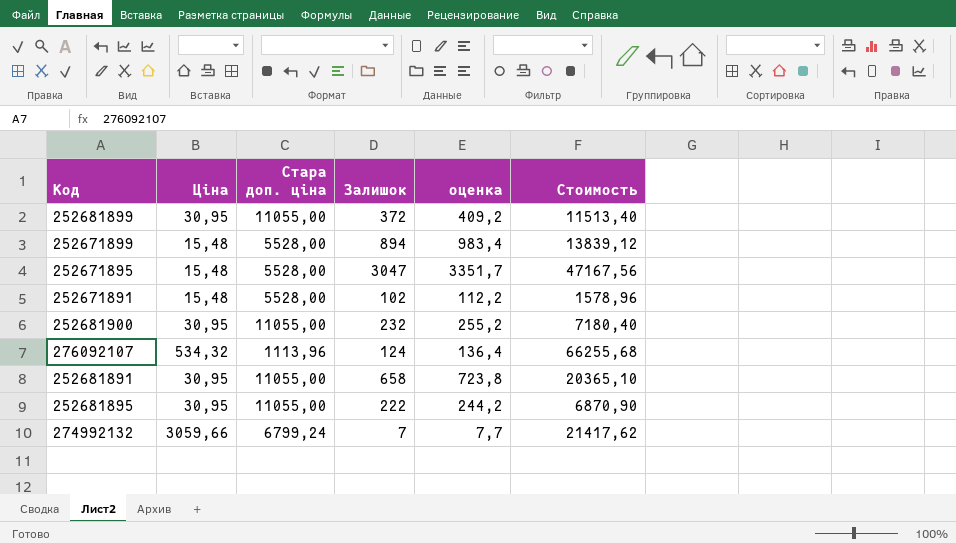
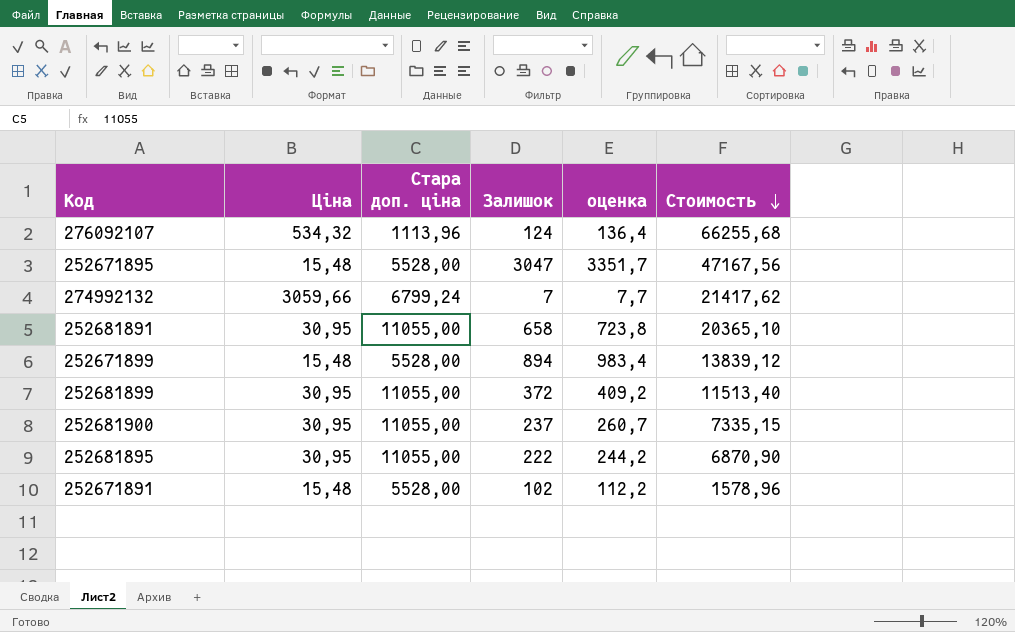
row order: none -> Стоимость descending
252681900 | Залишок: 232 -> 237
252681900 | оценка: 255,2 -> 260,7
252681900 | Стоимость: 7180,40 -> 7335,15

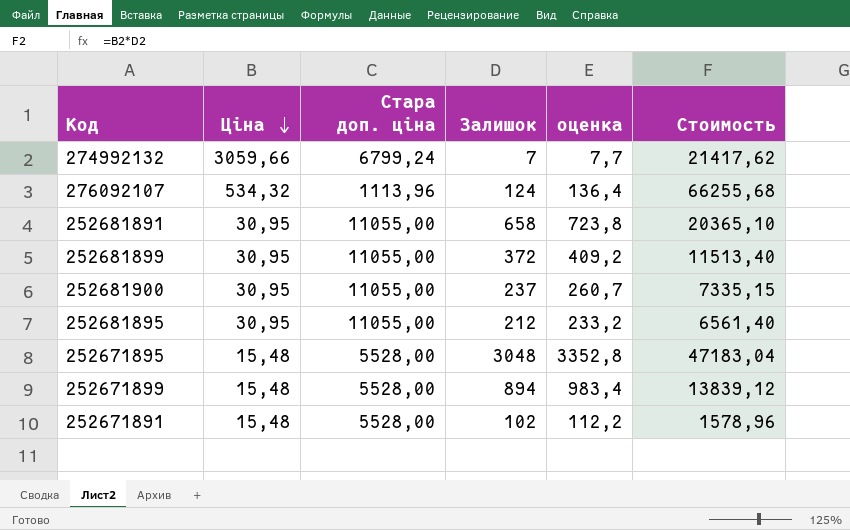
row order: Стоимость descending -> Ціна descending
252681895 | Залишок: 222 -> 212
252681895 | оценка: 244,2 -> 233,2
252681895 | Стоимость: 6870,90 -> 6561,40
252671895 | Залишок: 3047 -> 3048
252671895 | оценка: 3351,7 -> 3352,8
252671895 | Стоимость: 47167,56 -> 47183,04

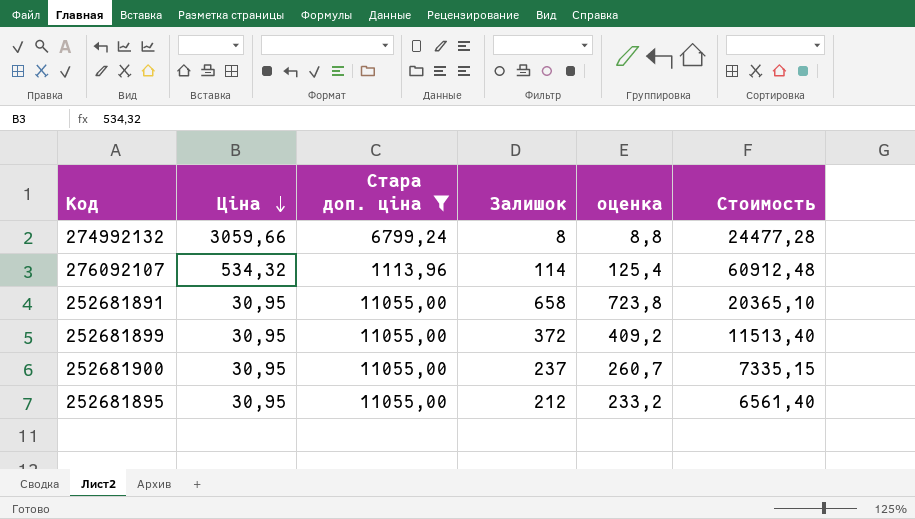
filter: none -> Стара доп. ціна != 5528,00
274992132 | Залишок: 7 -> 8
274992132 | оценка: 7,7 -> 8,8
274992132 | Стоимость: 21417,62 -> 24477,28
276092107 | Залишок: 124 -> 114
276092107 | оценка: 136,4 -> 125,4
276092107 | Стоимость: 66255,68 -> 60912,48

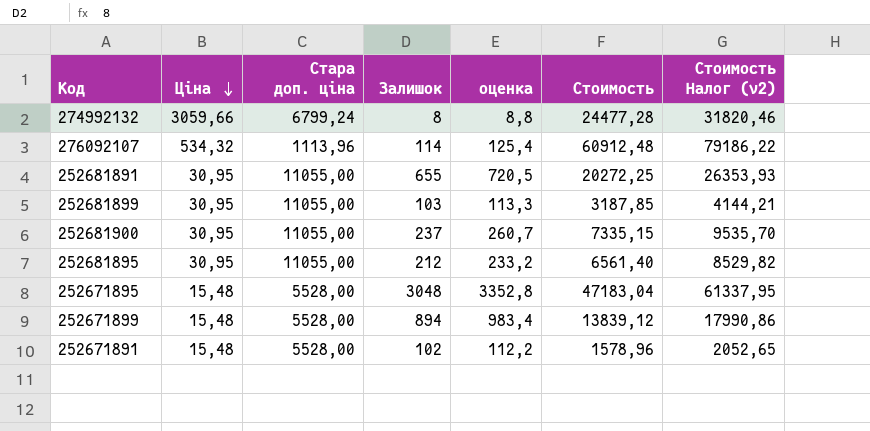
filter: Стара доп. ціна != 5528,00 -> none
column Стоимость Налог (v2) | formula: none -> [Стоимость] * 1,3
252681891 | Залишок: 658 -> 655
252681891 | оценка: 723,8 -> 720,5
252681891 | Стоимость: 20365,10 -> 20272,25
252681899 | Залишок: 372 -> 103
252681899 | оценка: 409,2 -> 113,3
252681899 | Стоимость: 11513,40 -> 3187,85

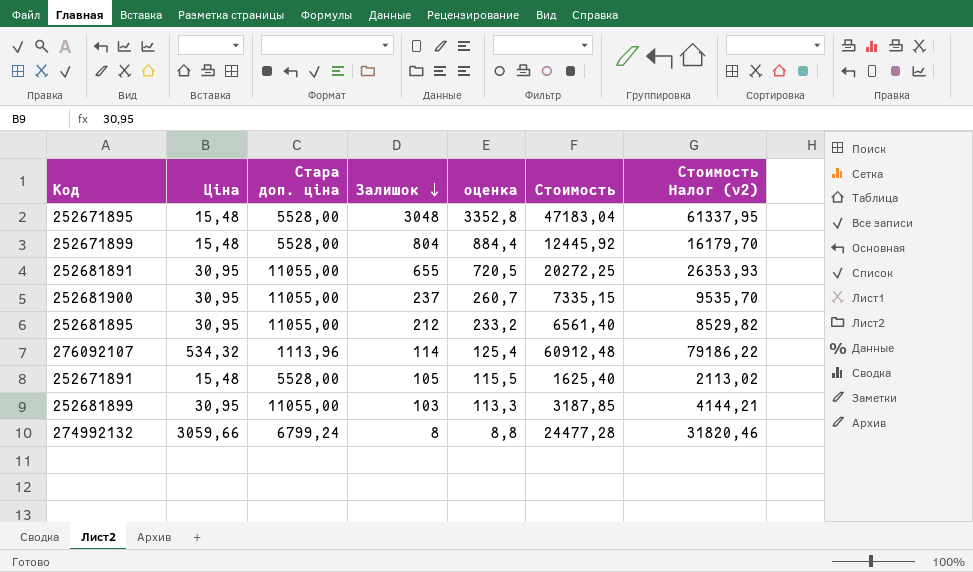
row order: Ціна descending -> Залишок descending
252671899 | Залишок: 894 -> 804
252671899 | оценка: 983,4 -> 884,4
252671899 | Стоимость: 13839,12 -> 12445,92
252671899 | Стоимость Налог (v2): 17990,86 -> 16179,70
252671891 | Залишок: 102 -> 105
252671891 | оценка: 112,2 -> 115,5
252671891 | Стоимость: 1578,96 -> 1625,40
252671891 | Стоимость Налог (v2): 2052,65 -> 2113,02

